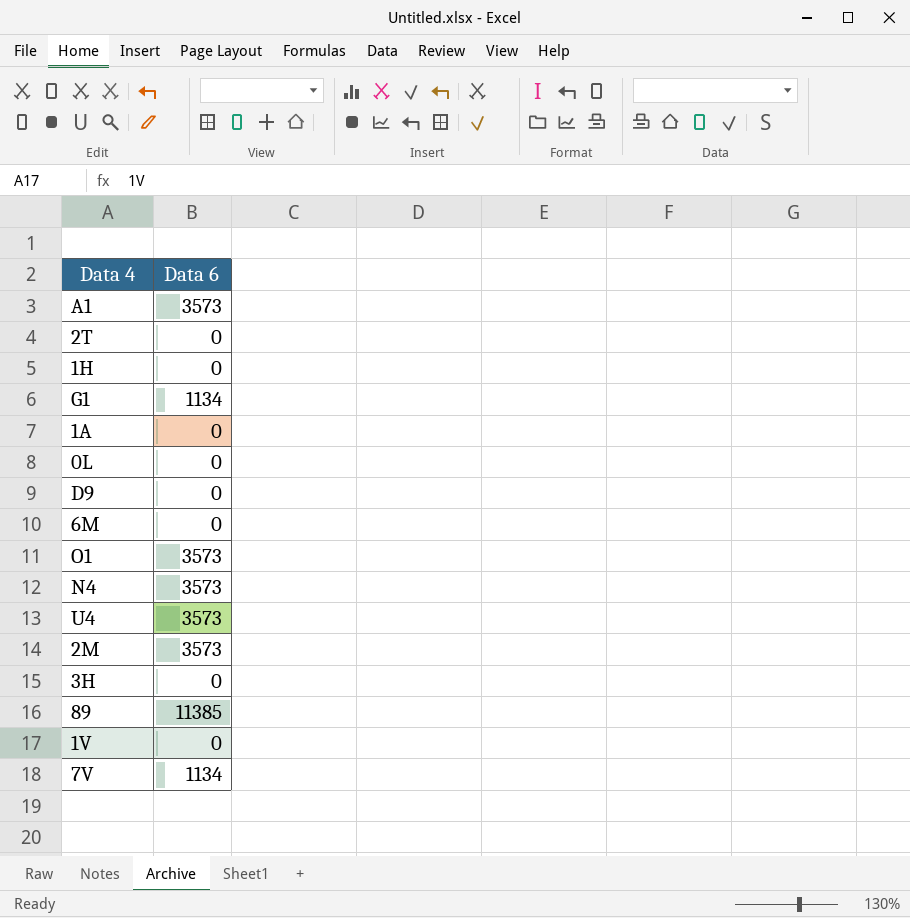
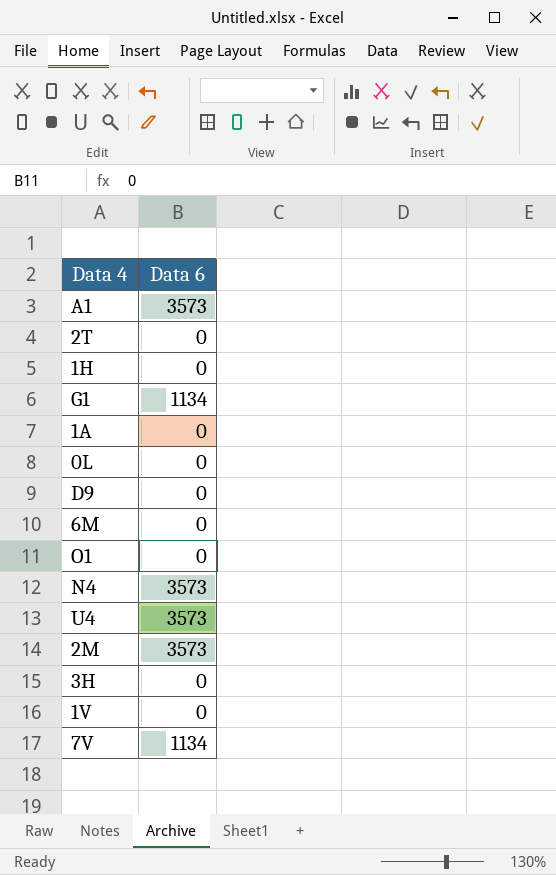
row 89: 11385 -> none
O1 | Data 6: 3573 -> 0

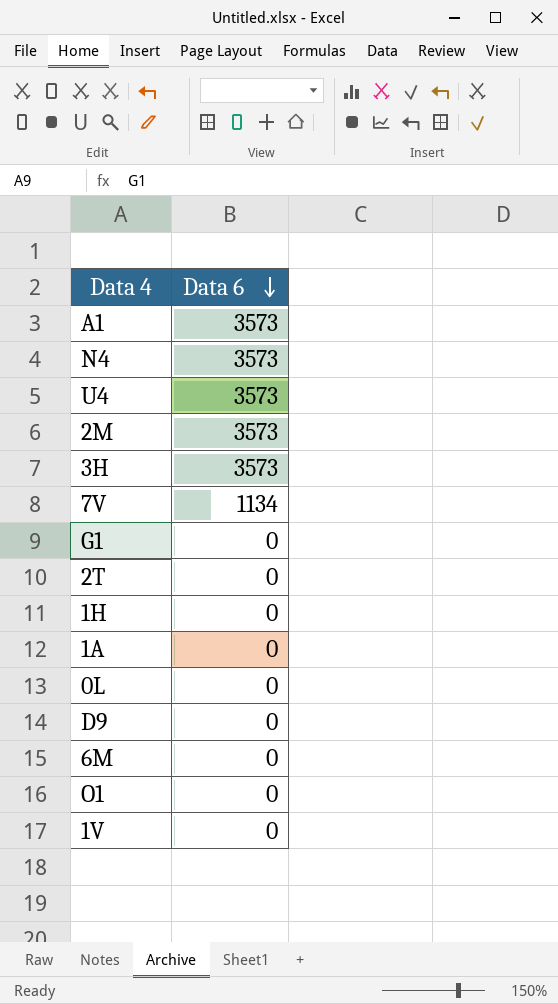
row order: none -> Data 6 descending
3H | Data 6: 0 -> 3573
G1 | Data 6: 1134 -> 0

